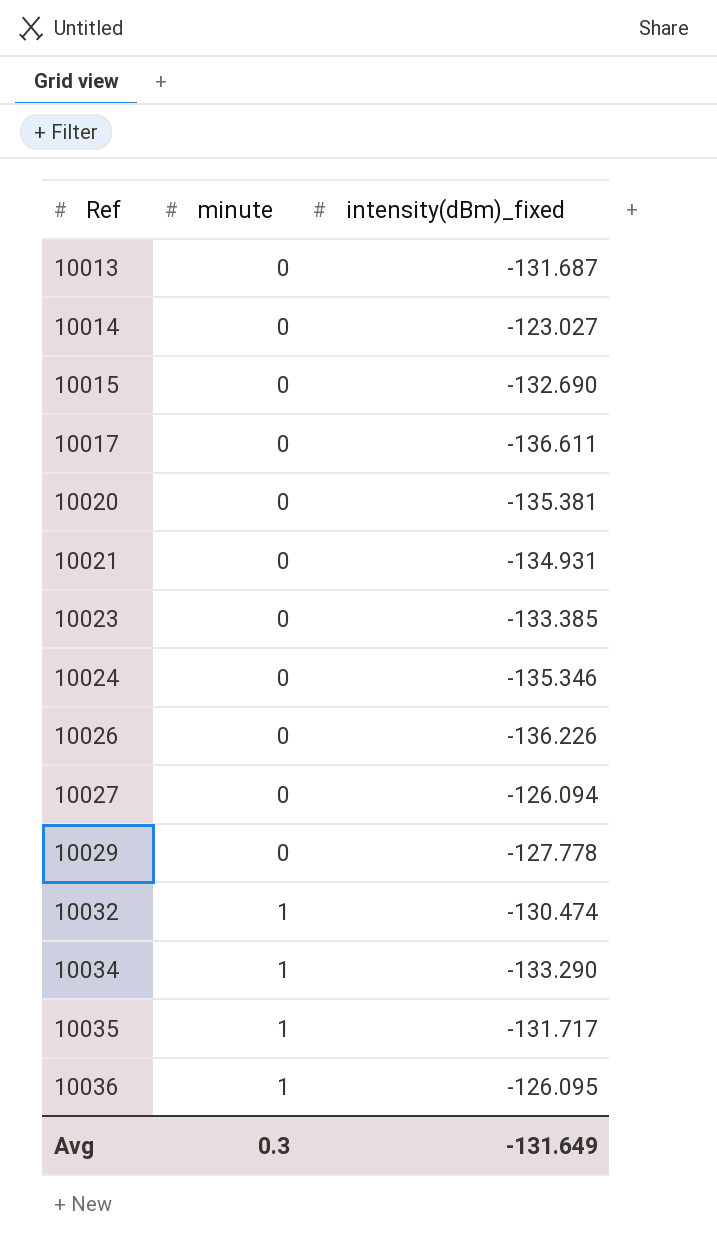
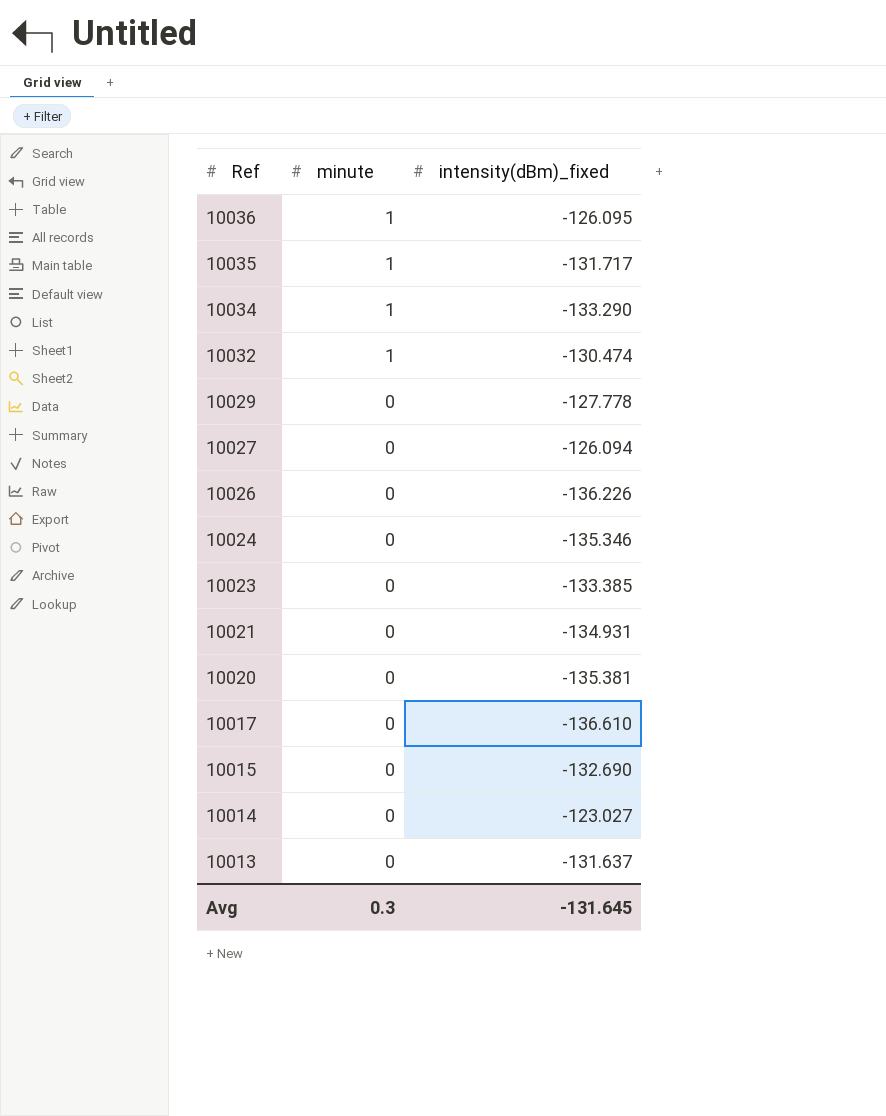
row order: Ref ascending -> Ref descending
10017 | intensity(dBm)_fixed: -136.611 -> -136.610
10013 | intensity(dBm)_fixed: -131.687 -> -131.637
Avg | intensity(dBm)_fixed: -131.649 -> -131.645

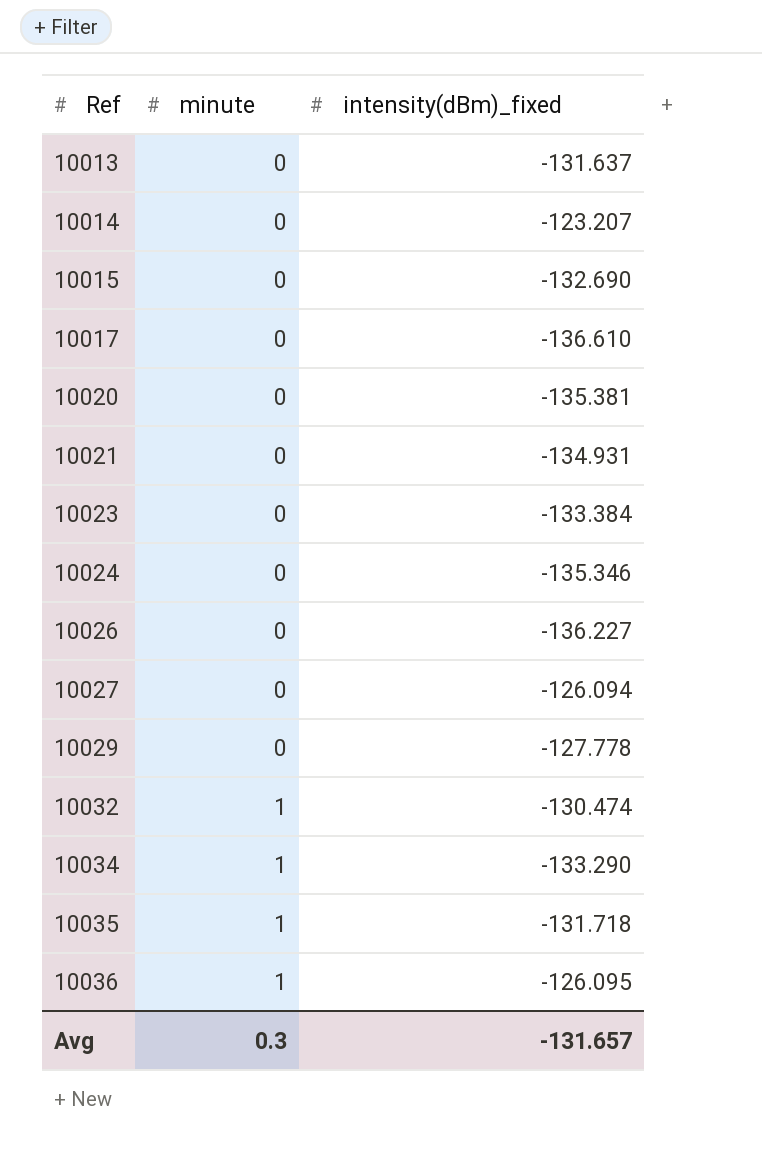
row order: Ref descending -> Ref ascending
10014 | intensity(dBm)_fixed: -123.027 -> -123.207
10023 | intensity(dBm)_fixed: -133.385 -> -133.384
10026 | intensity(dBm)_fixed: -136.226 -> -136.227
10035 | intensity(dBm)_fixed: -131.717 -> -131.718
Avg | intensity(dBm)_fixed: -131.645 -> -131.657

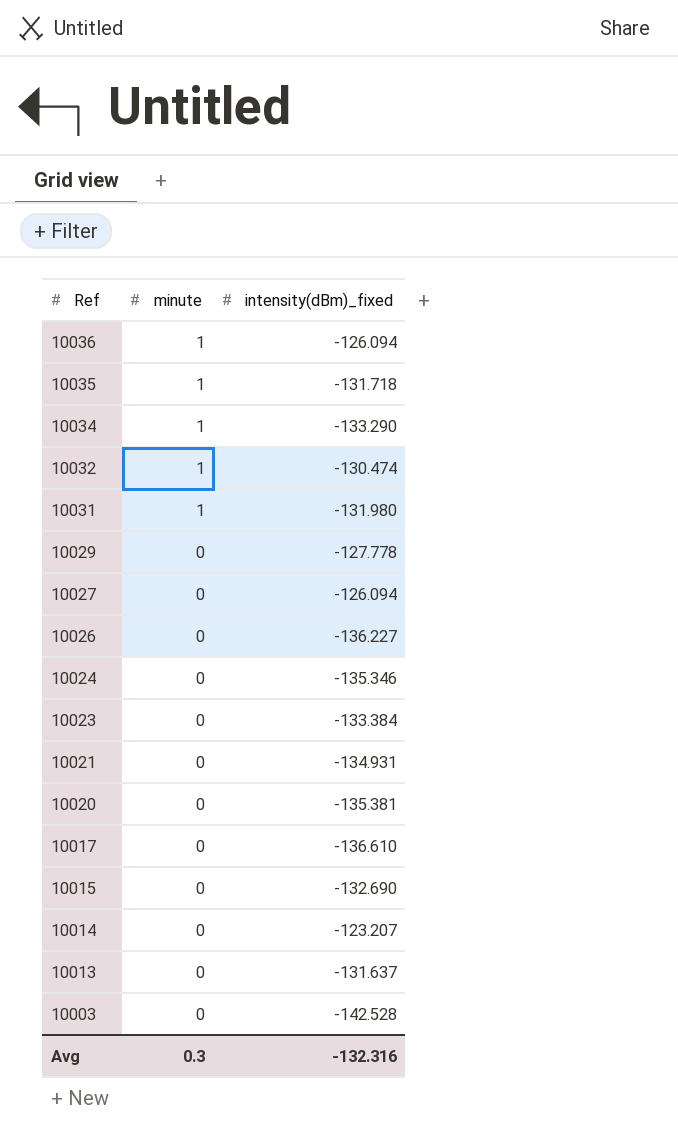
row order: Ref ascending -> Ref descending
10036 | intensity(dBm)_fixed: -126.095 -> -126.094
row 10031: none -> 1 | -131.980
row 10003: none -> 0 | -142.528
Avg | intensity(dBm)_fixed: -131.657 -> -132.316

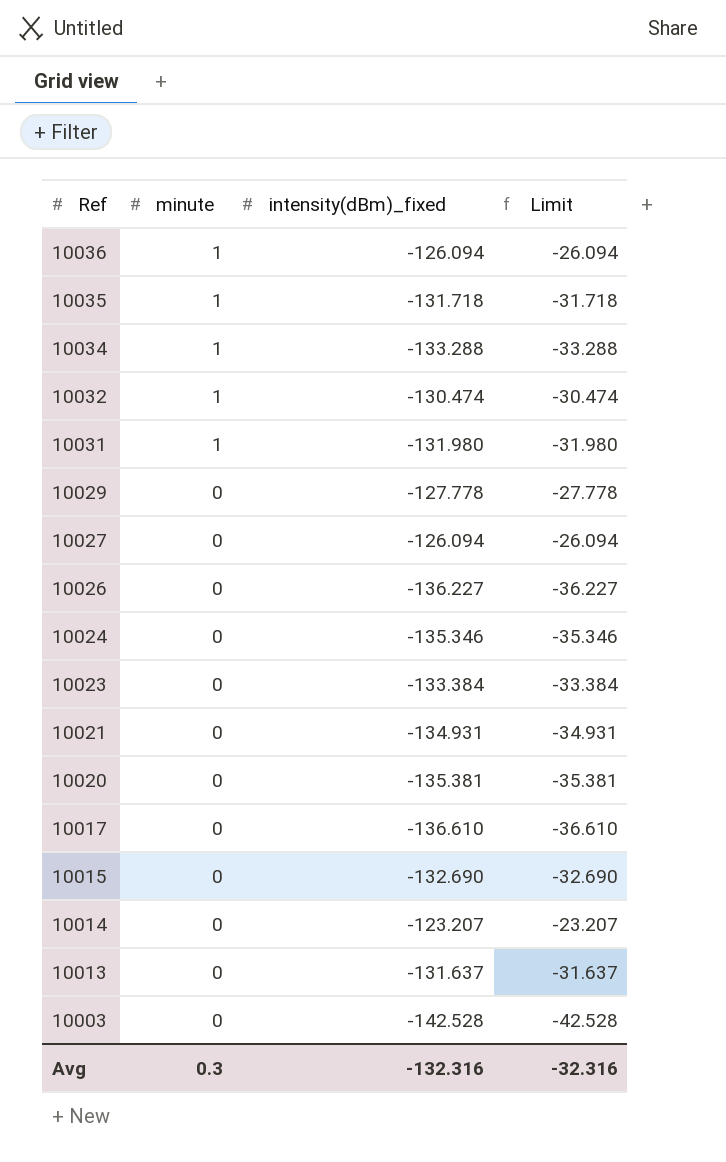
column Limit | formula: none -> [intensity(dBm)_fixed] + 100
10034 | intensity(dBm)_fixed: -133.290 -> -133.288

